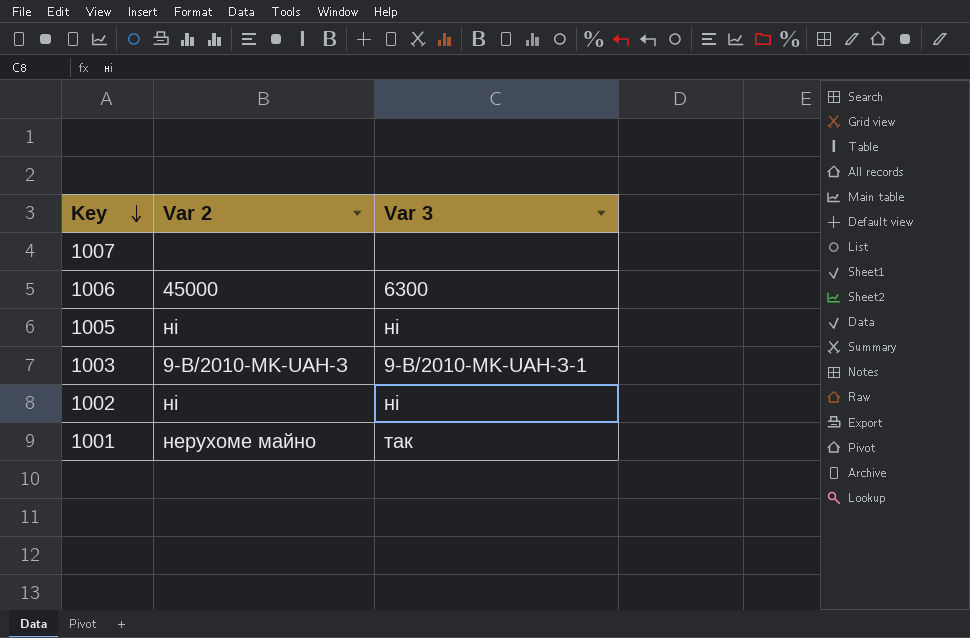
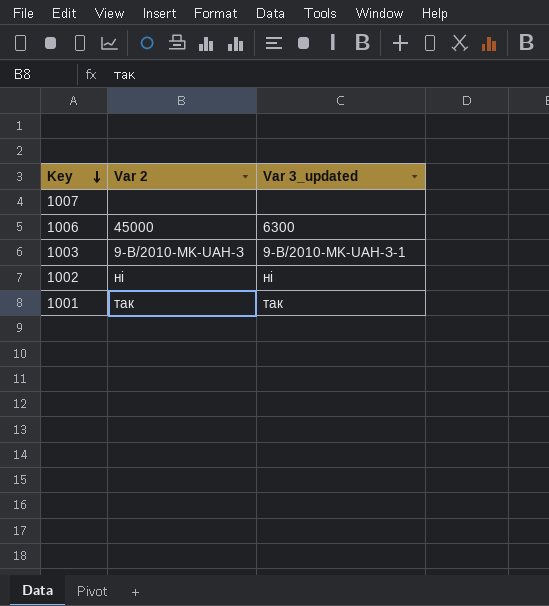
column name: Var 3 -> Var 3_updated
row 1005: ні | ні -> none
1001 | Var 2: нерухоме майно -> так

